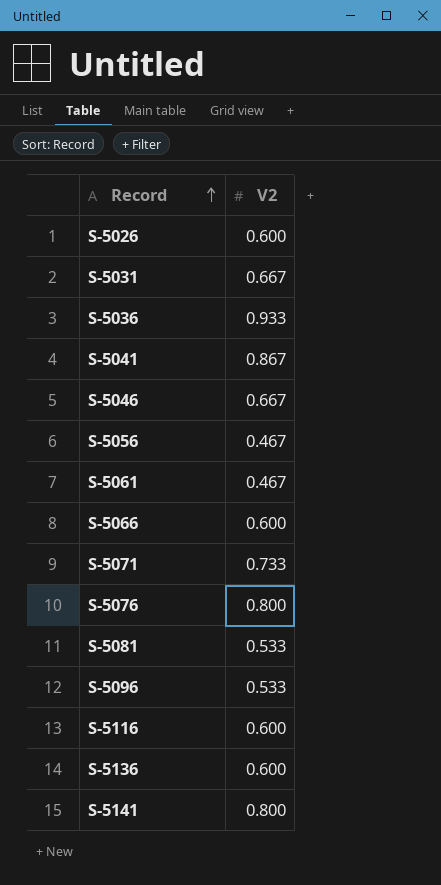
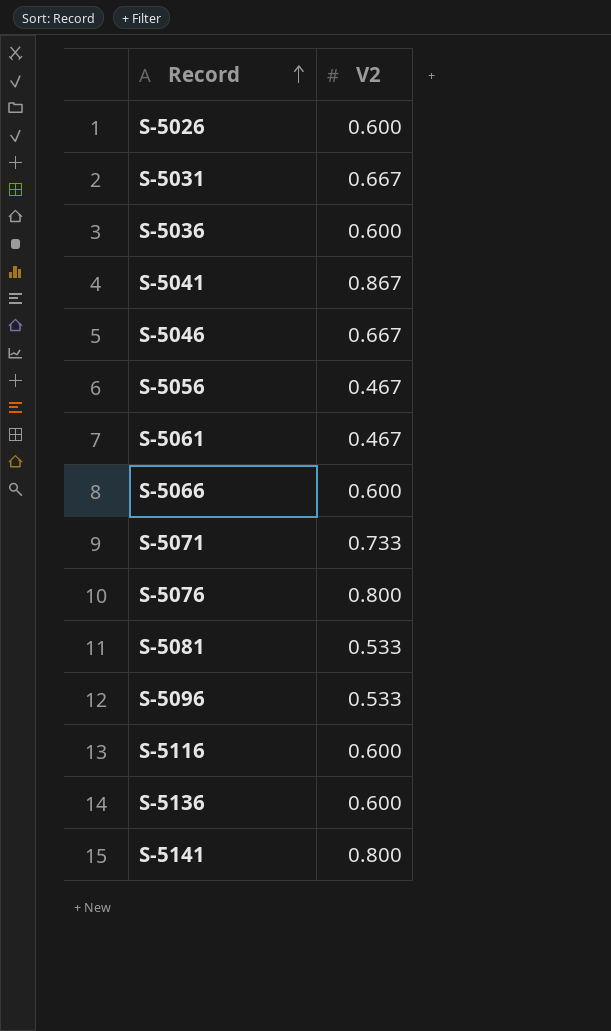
S-5036 | V2: 0.933 -> 0.600

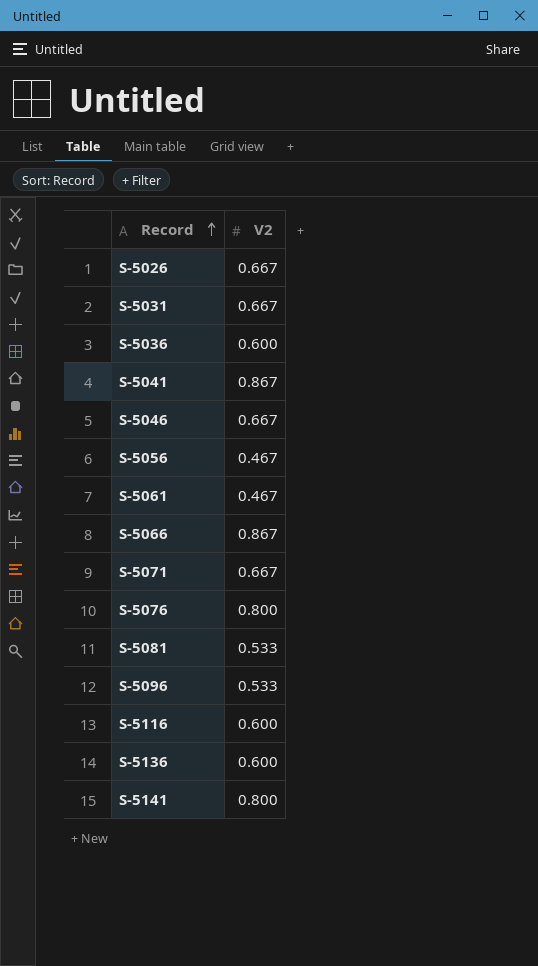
S-5026 | V2: 0.600 -> 0.667
S-5066 | V2: 0.600 -> 0.867
S-5071 | V2: 0.733 -> 0.667

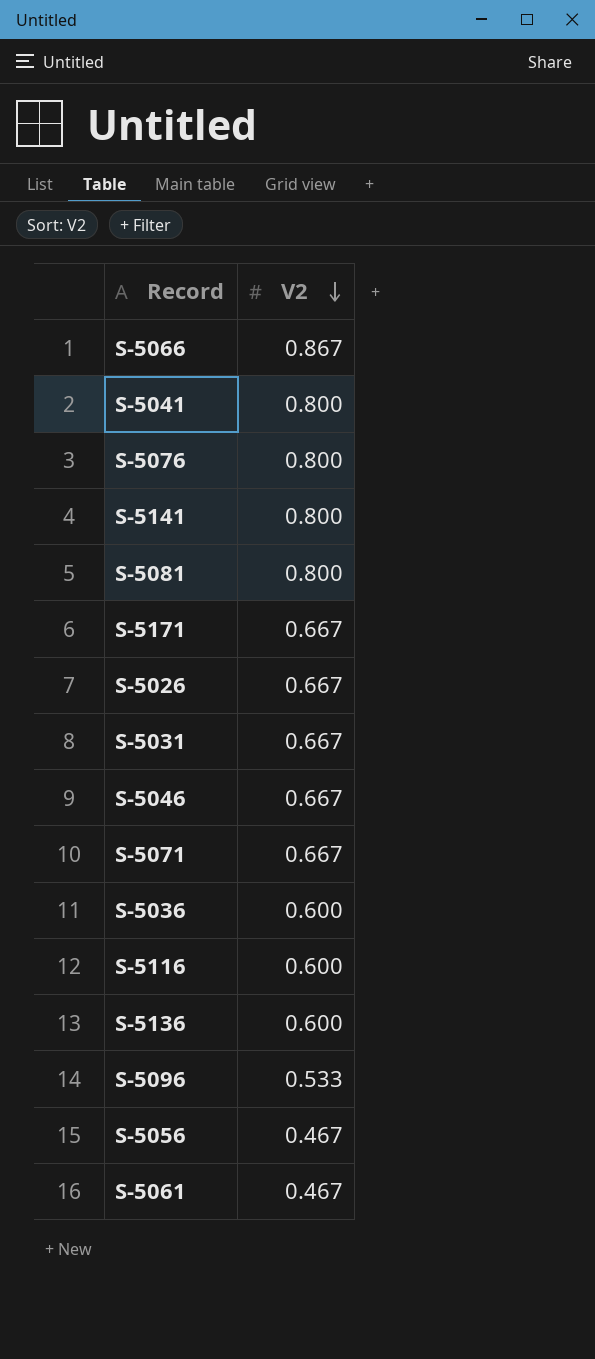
row order: Record ascending -> V2 descending
S-5041 | V2: 0.867 -> 0.800
S-5081 | V2: 0.533 -> 0.800
row S-5171: none -> 0.667

